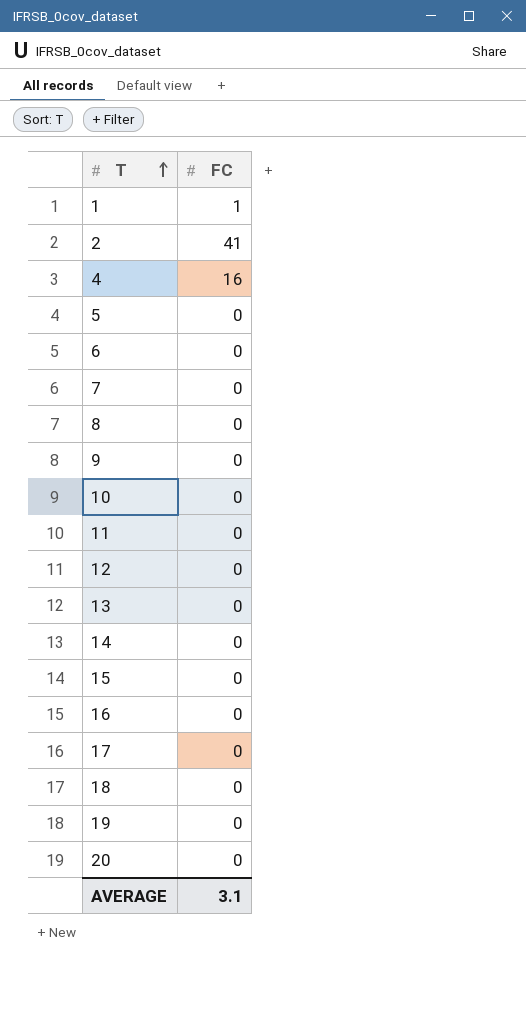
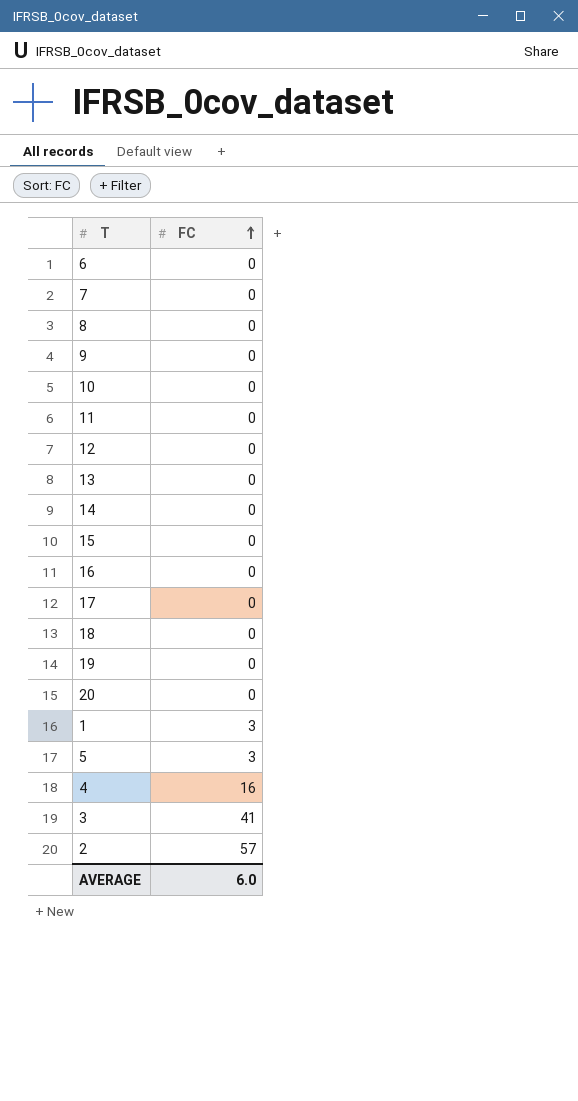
row order: T ascending -> FC ascending
1 | FC: 1 -> 3
5 | FC: 0 -> 3
row 3: none -> 41
2 | FC: 41 -> 57
AVERAGE | FC: 3.1 -> 6.0

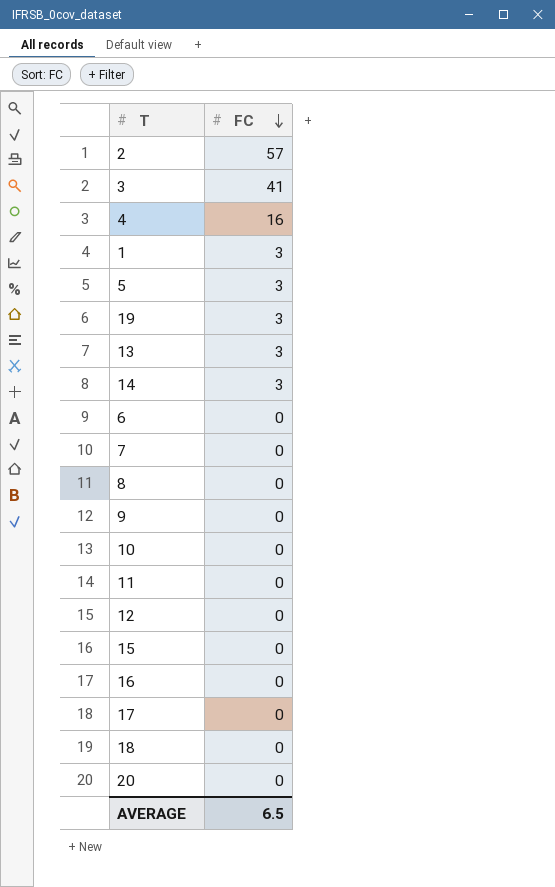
row order: FC ascending -> FC descending
19 | FC: 0 -> 3
13 | FC: 0 -> 3
14 | FC: 0 -> 3
AVERAGE | FC: 6.0 -> 6.5

